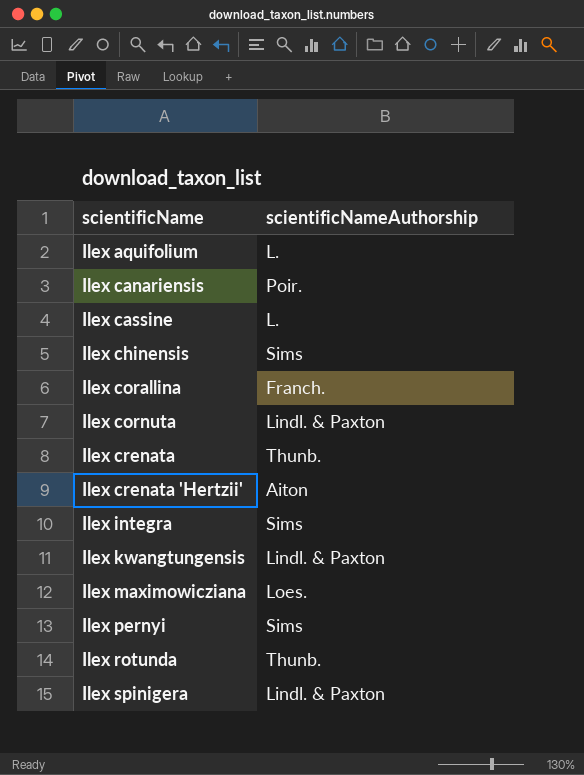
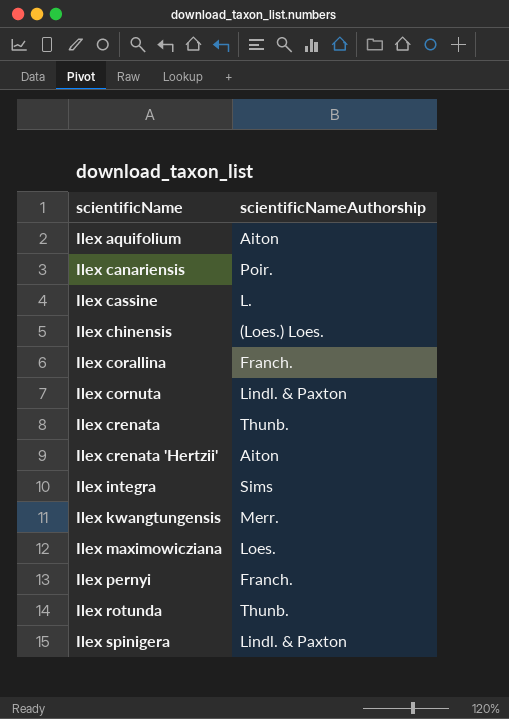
Ilex aquifolium | scientificNameAuthorship: L. -> Aiton
Ilex chinensis | scientificNameAuthorship: Sims -> (Loes.) Loes.
Ilex kwangtungensis | scientificNameAuthorship: Lindl. & Paxton -> Merr.
Ilex pernyi | scientificNameAuthorship: Sims -> Franch.

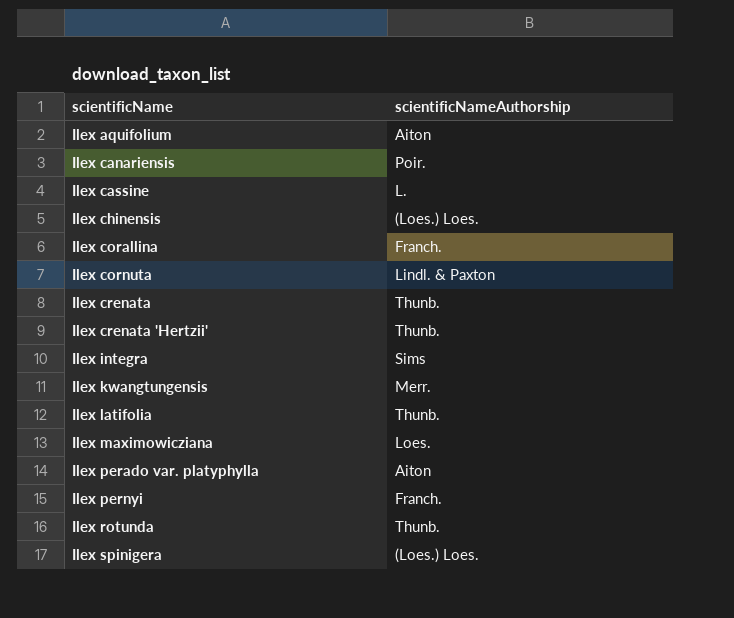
Ilex crenata 'Hertzii' | scientificNameAuthorship: Aiton -> Thunb.
row Ilex latifolia: none -> Thunb.
row Ilex perado var. platyphylla: none -> Aiton
Ilex spinigera | scientificNameAuthorship: Lindl. & Paxton -> (Loes.) Loes.

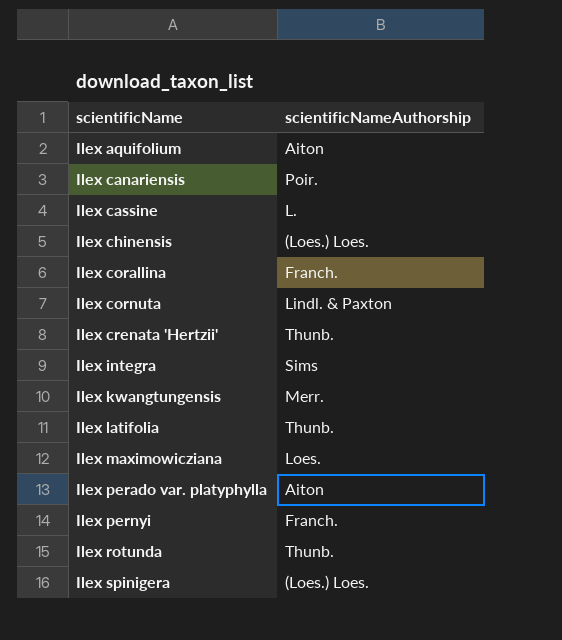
row Ilex crenata: Thunb. -> none

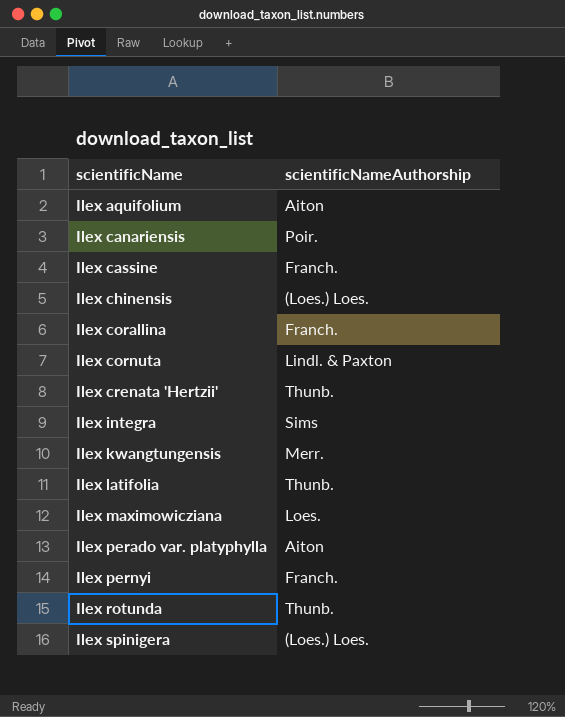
Ilex cassine | scientificNameAuthorship: L. -> Franch.

